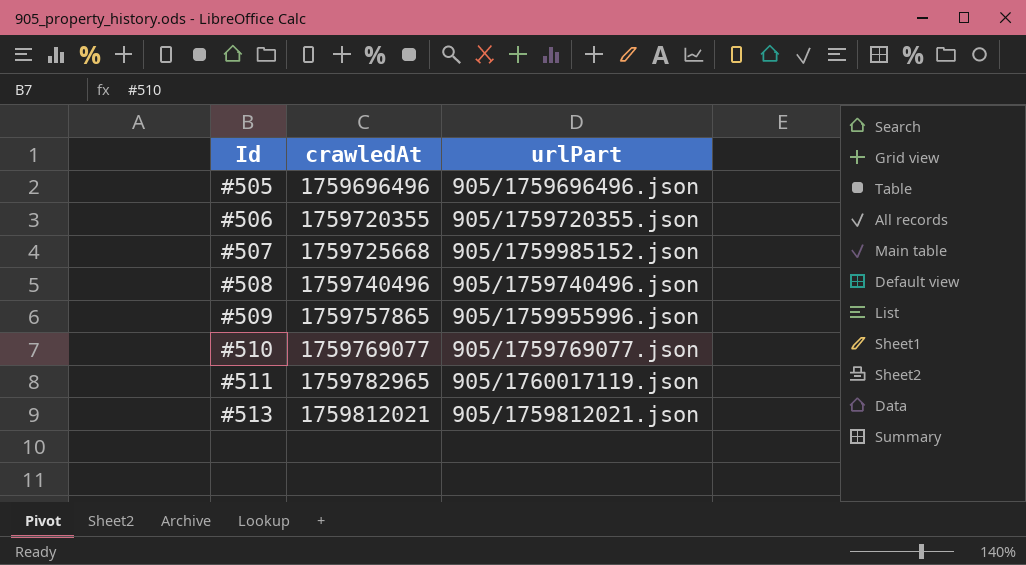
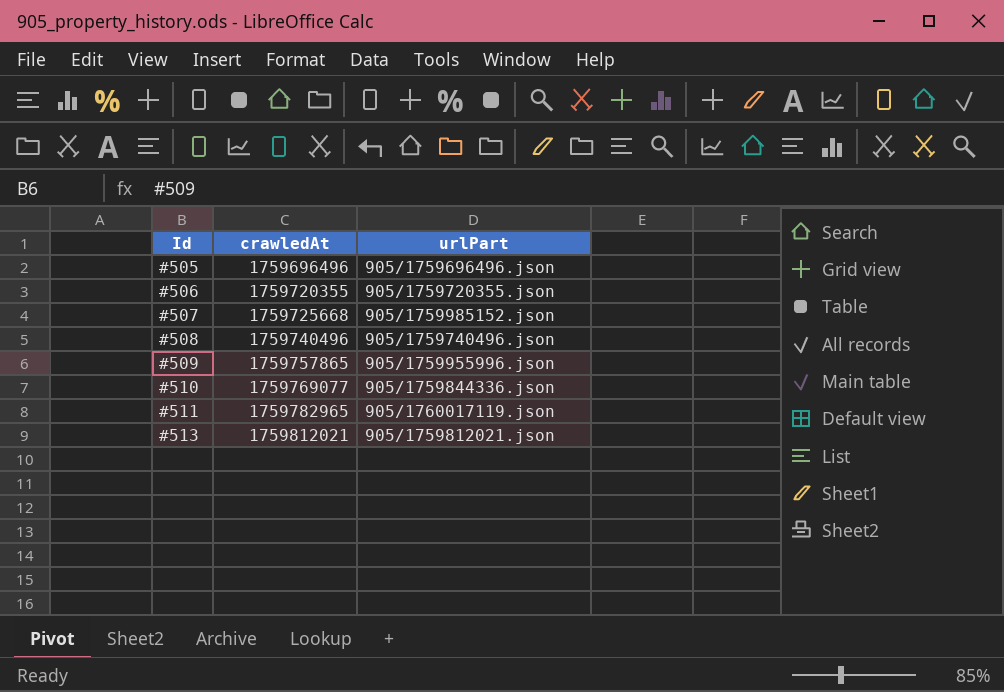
#510 | urlPart: 905/1759769077.json -> 905/1759844336.json

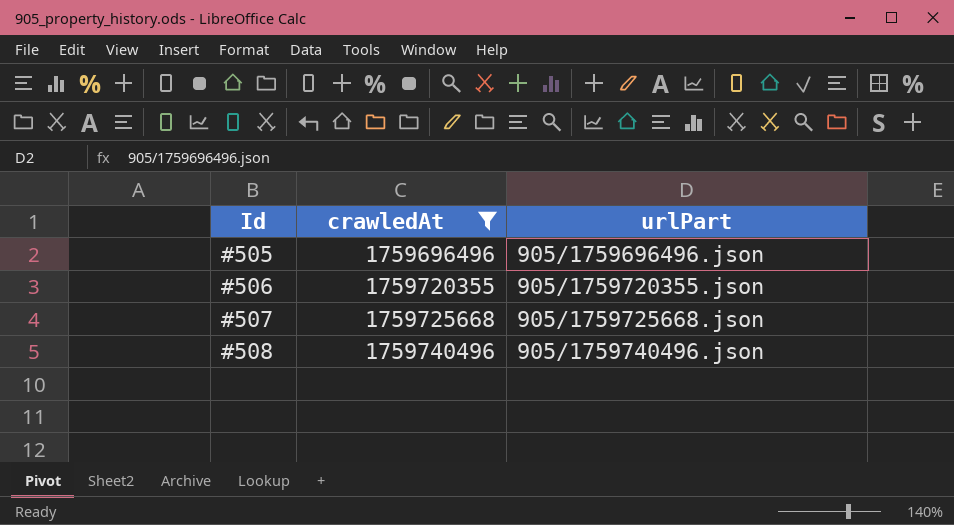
filter: none -> crawledAt <= 1759740496
#507 | urlPart: 905/1759985152.json -> 905/1759725668.json

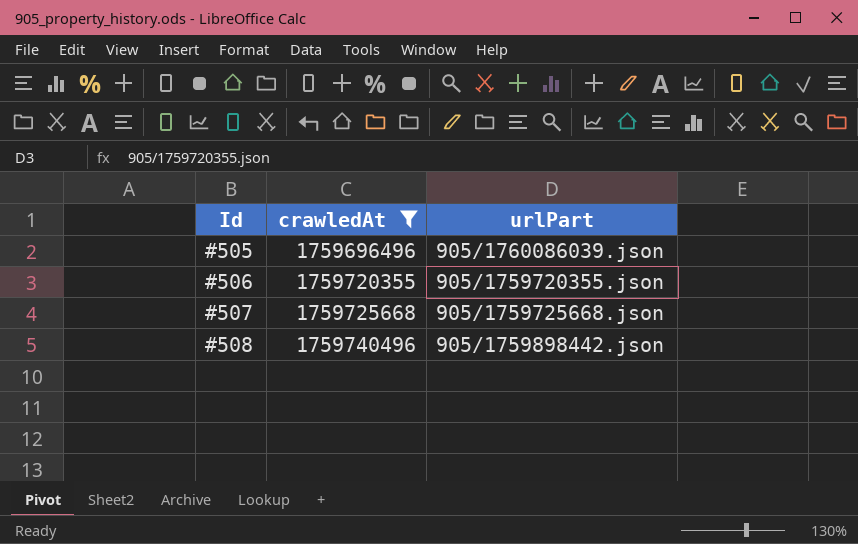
#505 | urlPart: 905/1759696496.json -> 905/1760086039.json
#508 | urlPart: 905/1759740496.json -> 905/1759898442.json

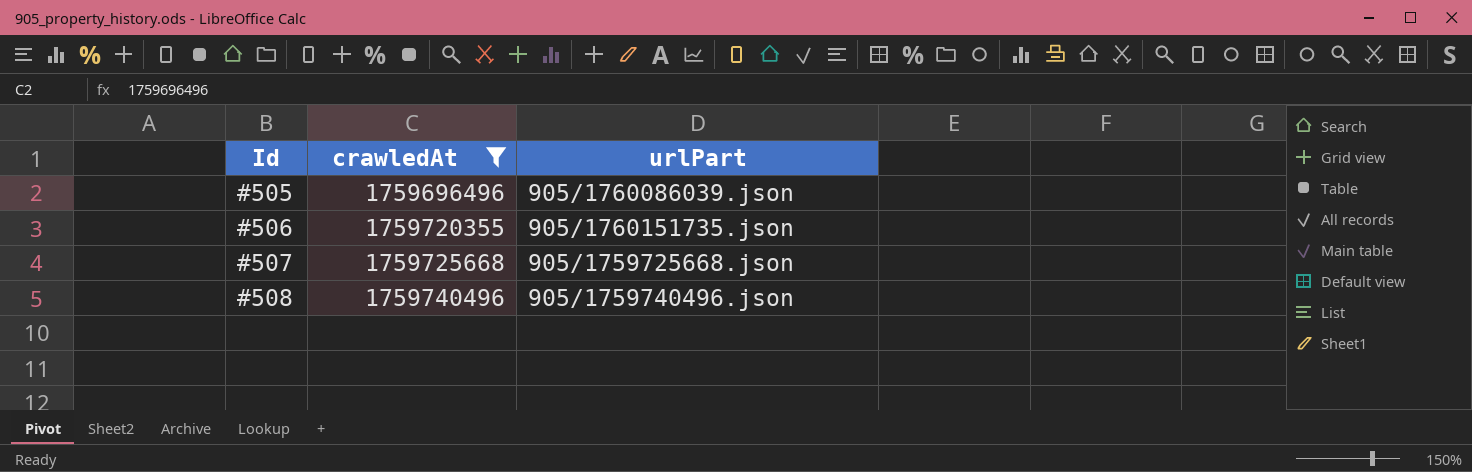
#506 | urlPart: 905/1759720355.json -> 905/1760151735.json
#508 | urlPart: 905/1759898442.json -> 905/1759740496.json

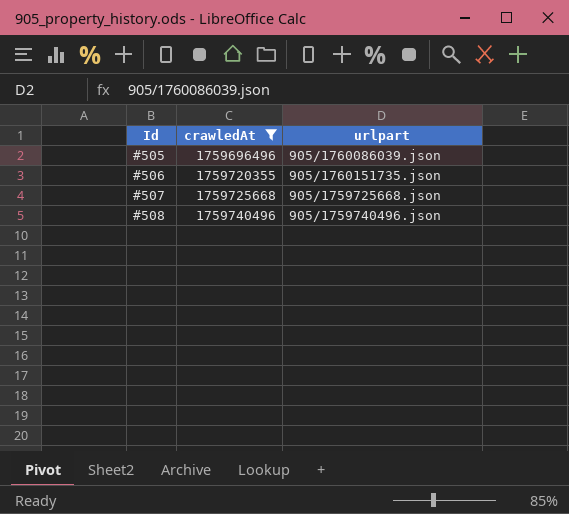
column name: urlPart -> urlpart

